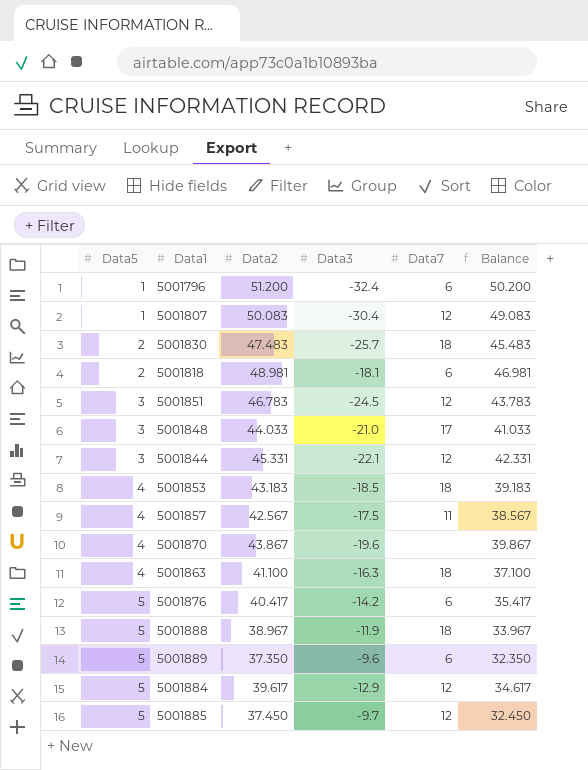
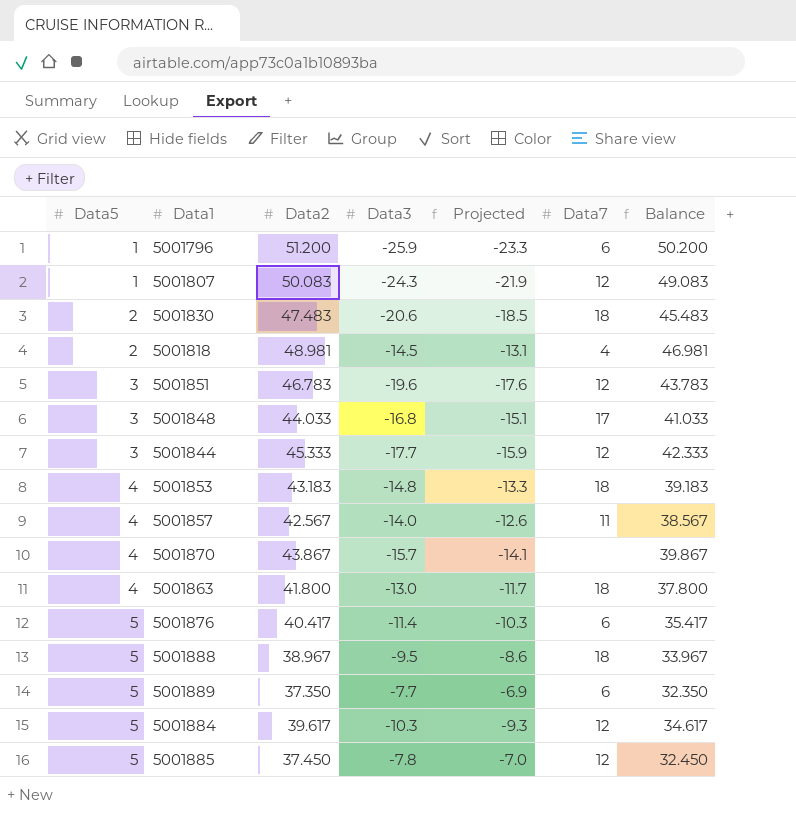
column Projected | formula: none -> [Data3] * 0.9
5001796 | Data3: -32.4 -> -25.9
5001807 | Data3: -30.4 -> -24.3
5001830 | Data3: -25.7 -> -20.6
5001818 | Data3: -18.1 -> -14.5
5001818 | Data7: 6 -> 4
5001851 | Data3: -24.5 -> -19.6
5001848 | Data3: -21.0 -> -16.8
5001844 | Data2: 45.331 -> 45.333
5001844 | Data3: -22.1 -> -17.7
5001844 | Balance: 42.331 -> 42.333
5001853 | Data3: -18.5 -> -14.8
5001857 | Data3: -17.5 -> -14.0
5001870 | Data3: -19.6 -> -15.7
5001863 | Data2: 41.100 -> 41.800
5001863 | Data3: -16.3 -> -13.0
5001863 | Balance: 37.100 -> 37.800
5001876 | Data3: -14.2 -> -11.4
5001888 | Data3: -11.9 -> -9.5
5001889 | Data3: -9.6 -> -7.7
5001884 | Data3: -12.9 -> -10.3
5001885 | Data3: -9.7 -> -7.8

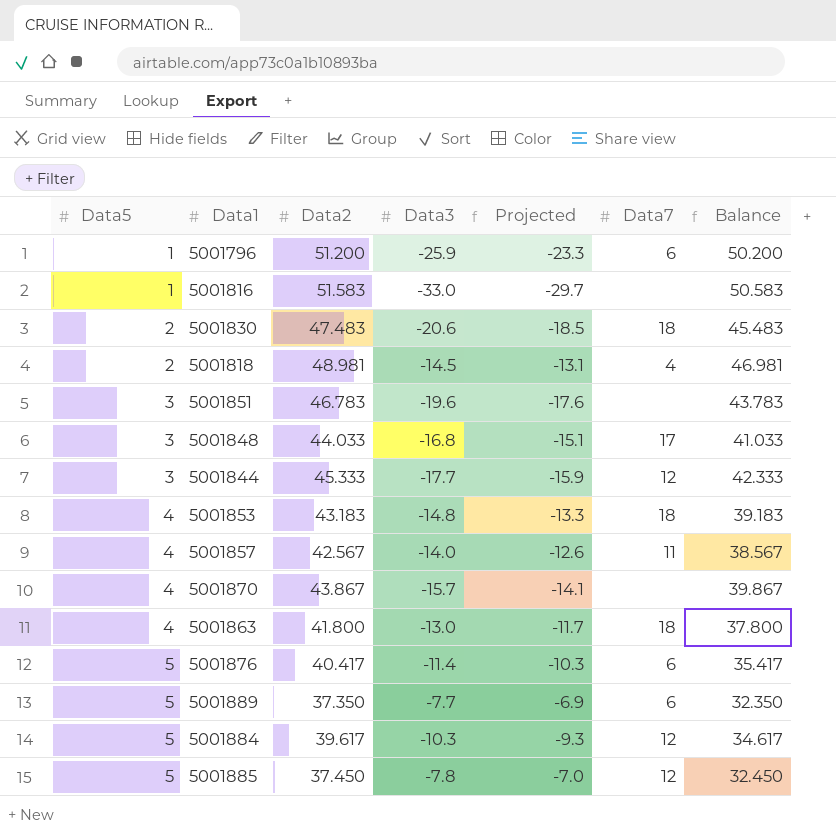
row 5001807: 1 | 50.083 | -24.3 | -21.9 | 12 | 49.083 -> none
row 5001888: 5 | 38.967 | -9.5 | -8.6 | 18 | 33.967 -> none
row 5001816: none -> 1 | 51.583 | -33.0 | -29.7 | none | 50.583
5001851 | Data7: 12 -> none

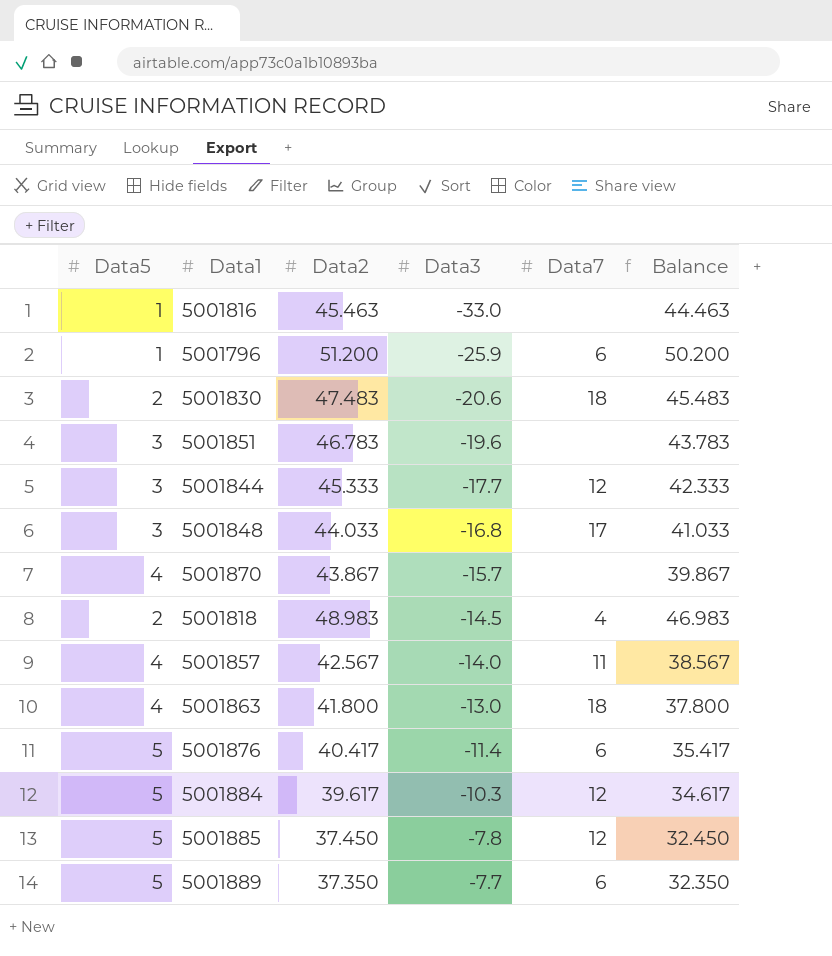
row order: Data5 ascending -> Data3 ascending
column Projected | formula: [Data3] * 0.9 -> none
row 5001853: 4 | 43.183 | -14.8 | -13.3 | 18 | 39.183 -> none
5001816 | Data2: 51.583 -> 45.463
5001816 | Balance: 50.583 -> 44.463
5001818 | Data2: 48.981 -> 48.983
5001818 | Balance: 46.981 -> 46.983

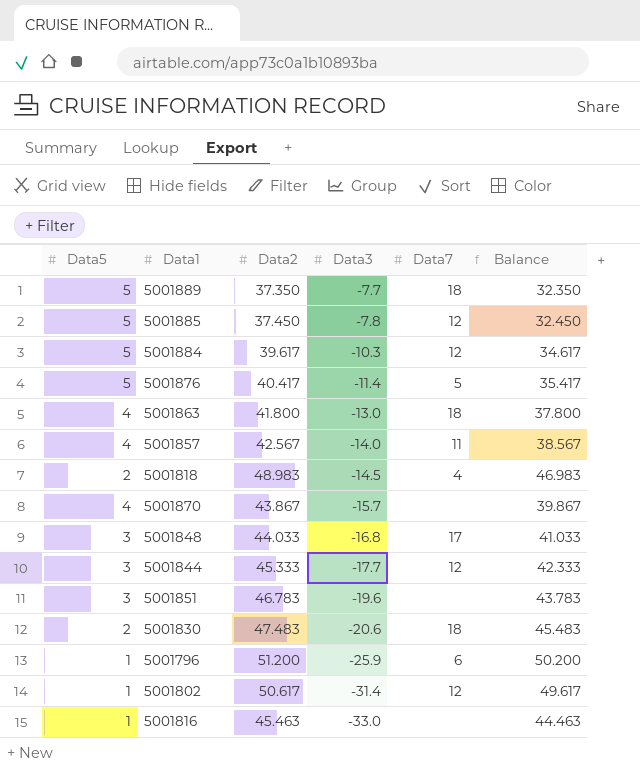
row order: Data3 ascending -> Data3 descending
5001889 | Data7: 6 -> 18
5001876 | Data7: 6 -> 5
row 5001802: none -> 1 | 50.617 | -31.4 | 12 | 49.617

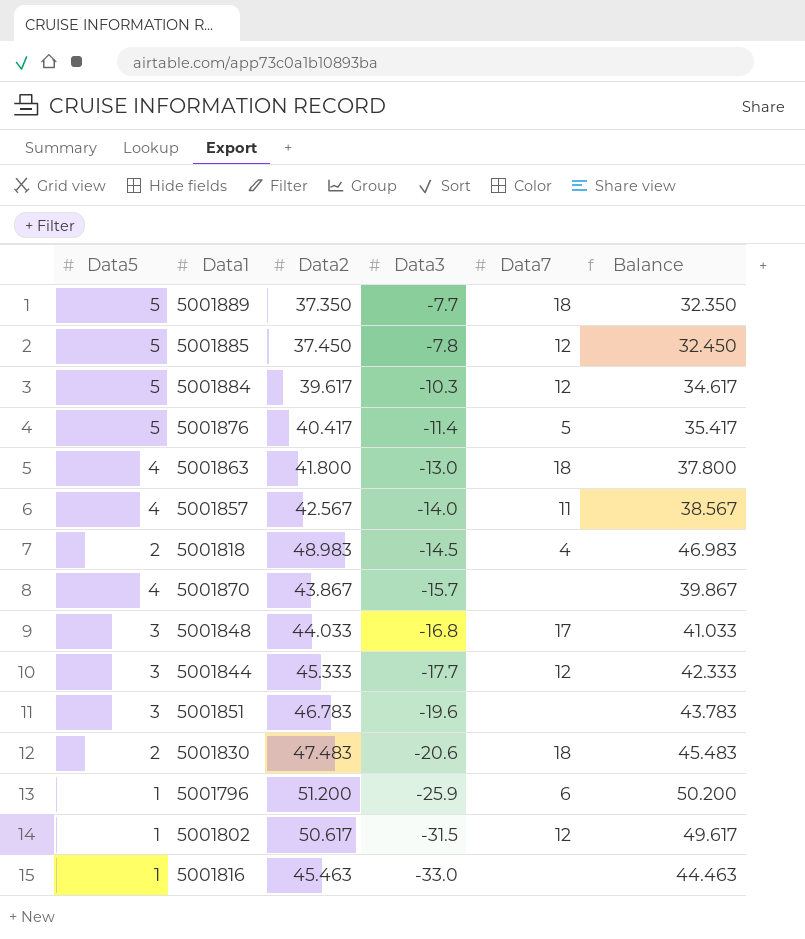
5001802 | Data3: -31.4 -> -31.5

